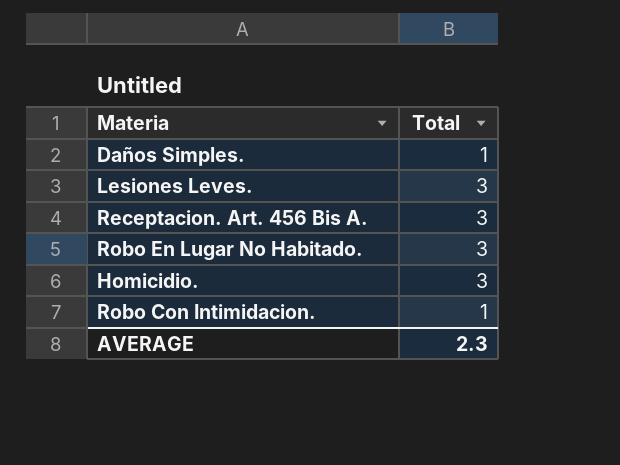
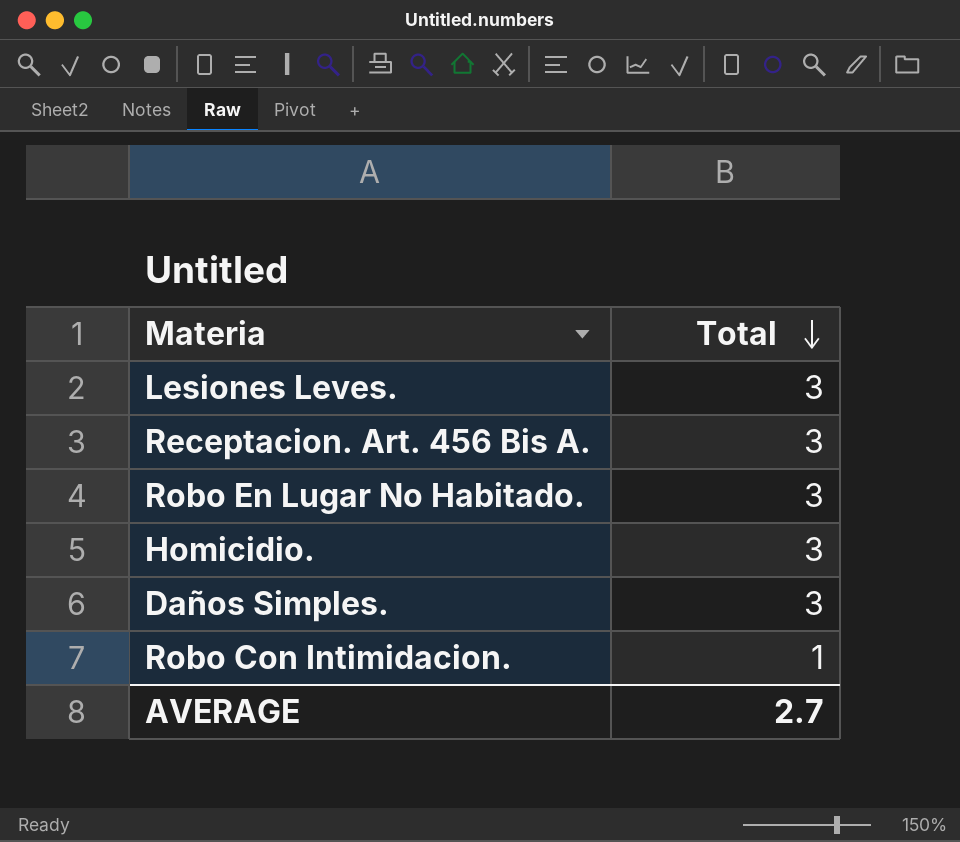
row order: none -> Total descending
Daños Simples. | Total: 1 -> 3
AVERAGE | Total: 2.3 -> 2.7

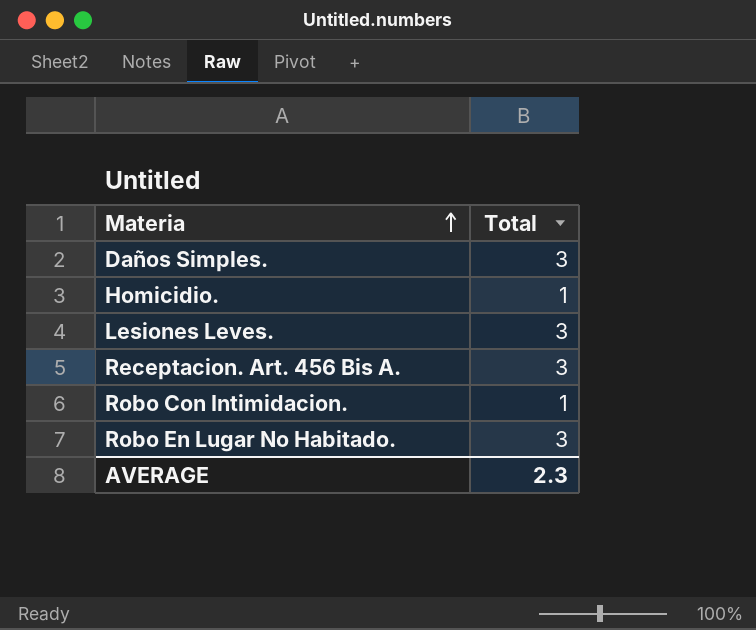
row order: Total descending -> Materia ascending
Homicidio. | Total: 3 -> 1
AVERAGE | Total: 2.7 -> 2.3

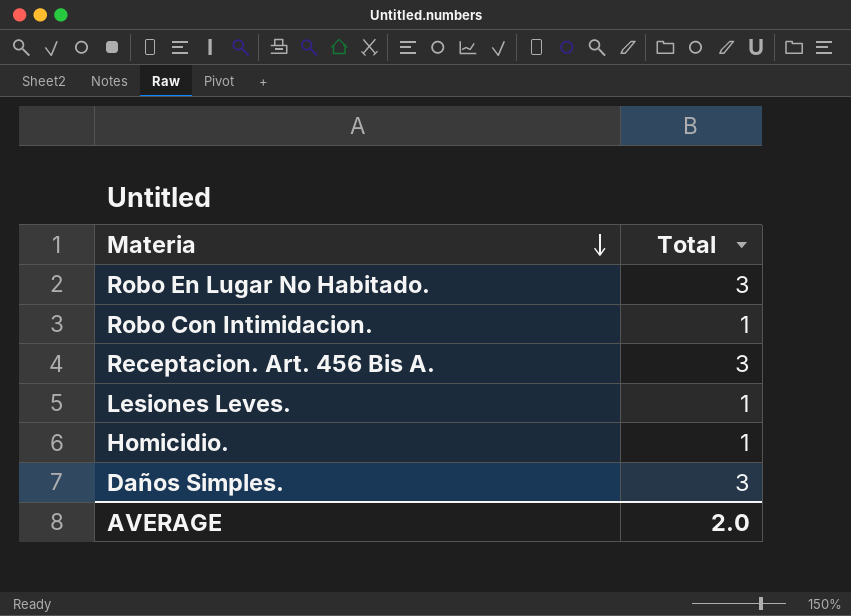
row order: Materia ascending -> Materia descending
Lesiones Leves. | Total: 3 -> 1
AVERAGE | Total: 2.3 -> 2.0

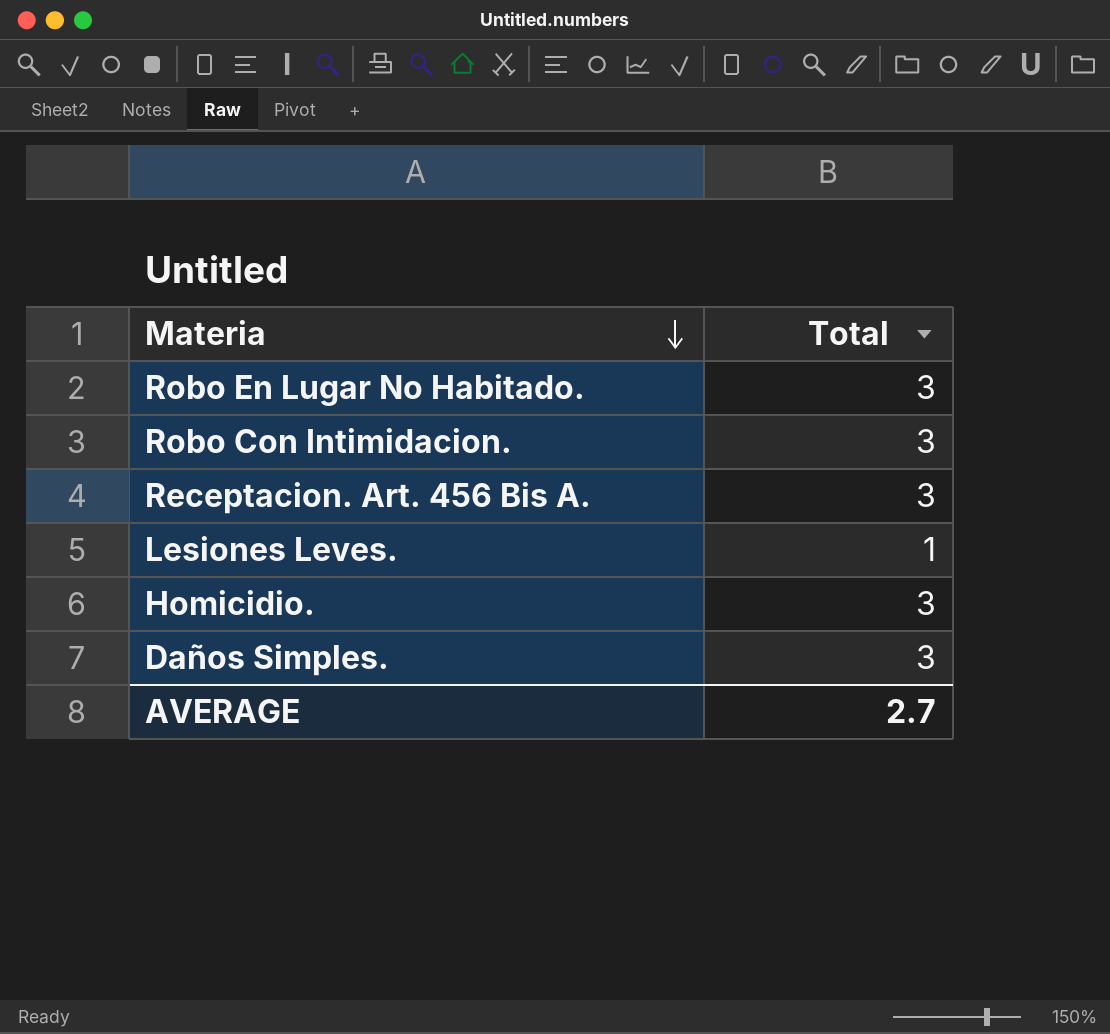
Robo Con Intimidacion. | Total: 1 -> 3
Homicidio. | Total: 1 -> 3
AVERAGE | Total: 2.0 -> 2.7

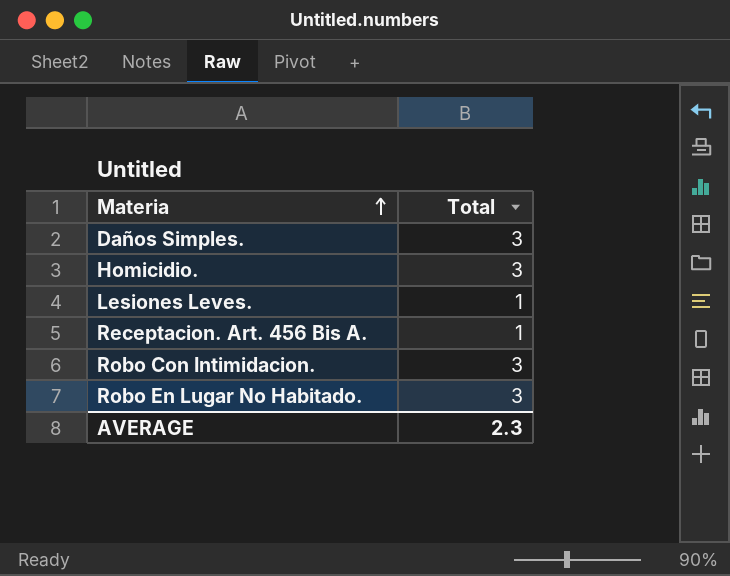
row order: Materia descending -> Materia ascending
Receptacion. Art. 456 Bis A. | Total: 3 -> 1
AVERAGE | Total: 2.7 -> 2.3

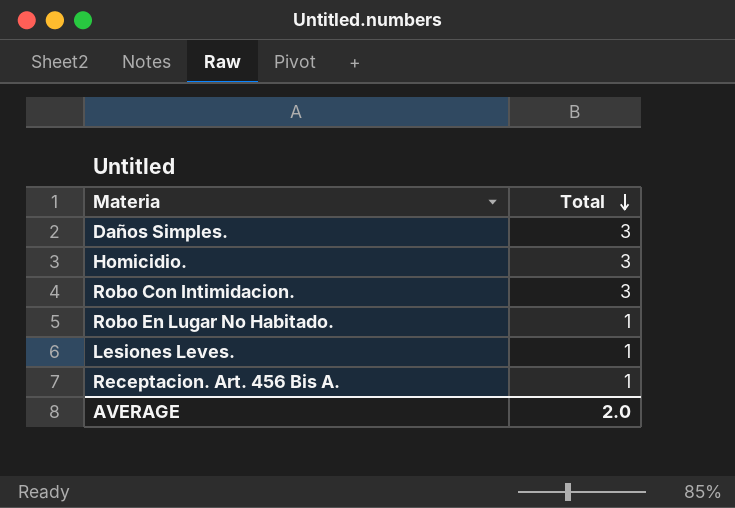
row order: Materia ascending -> Total descending
Robo En Lugar No Habitado. | Total: 3 -> 1
AVERAGE | Total: 2.3 -> 2.0

